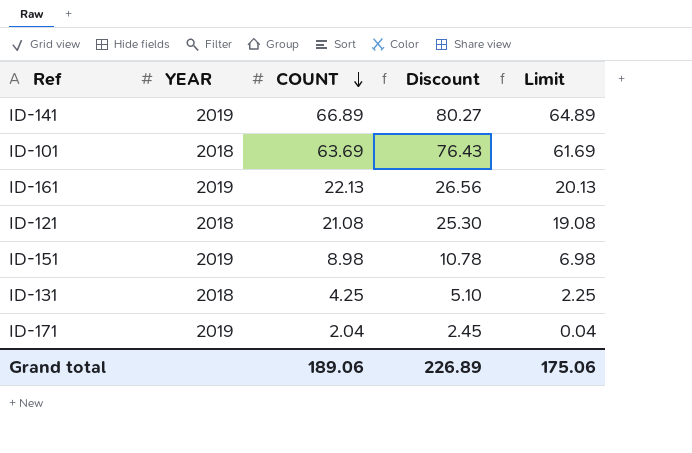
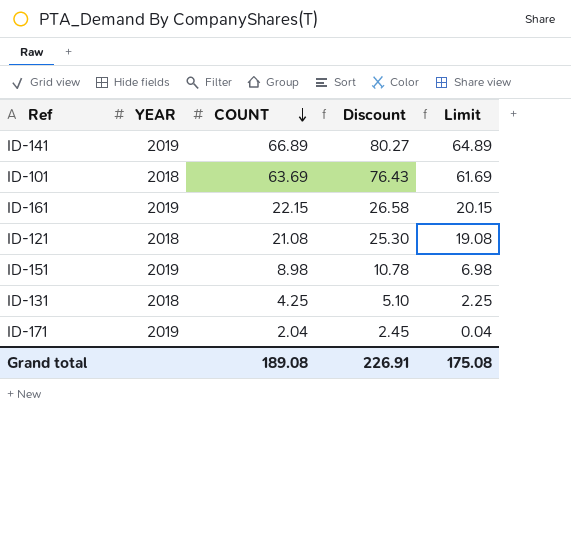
ID-161 | COUNT: 22.13 -> 22.15
ID-161 | Discount: 26.56 -> 26.58
ID-161 | Limit: 20.13 -> 20.15
Grand total | COUNT: 189.06 -> 189.08
Grand total | Discount: 226.89 -> 226.91
Grand total | Limit: 175.06 -> 175.08

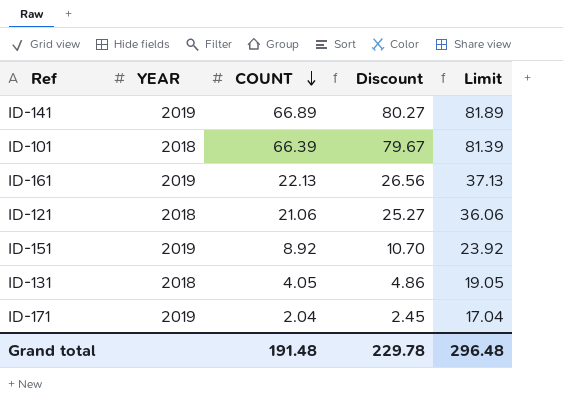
column Limit | formula: [COUNT] - 2 -> [COUNT] + 15
ID-101 | COUNT: 63.69 -> 66.39
ID-101 | Discount: 76.43 -> 79.67
ID-161 | COUNT: 22.15 -> 22.13
ID-161 | Discount: 26.58 -> 26.56
ID-121 | COUNT: 21.08 -> 21.06
ID-121 | Discount: 25.30 -> 25.27
ID-151 | COUNT: 8.98 -> 8.92
ID-151 | Discount: 10.78 -> 10.70
ID-131 | COUNT: 4.25 -> 4.05
ID-131 | Discount: 5.10 -> 4.86
Grand total | COUNT: 189.08 -> 191.48
Grand total | Discount: 226.91 -> 229.78
Grand total | Limit: 175.08 -> 296.48

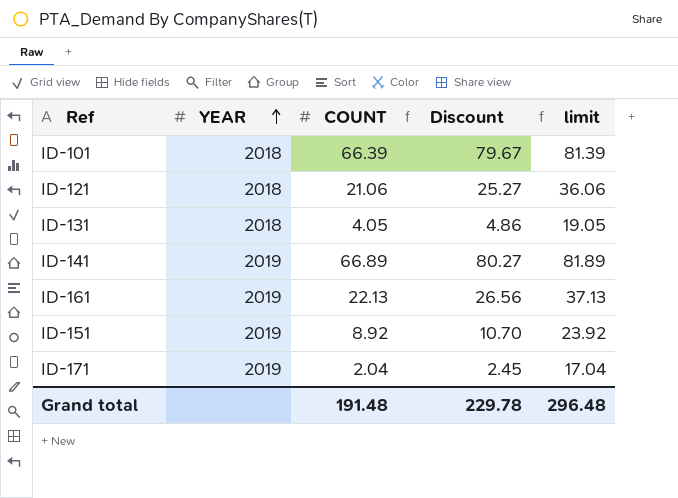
row order: COUNT descending -> YEAR ascending
column name: Limit -> limit

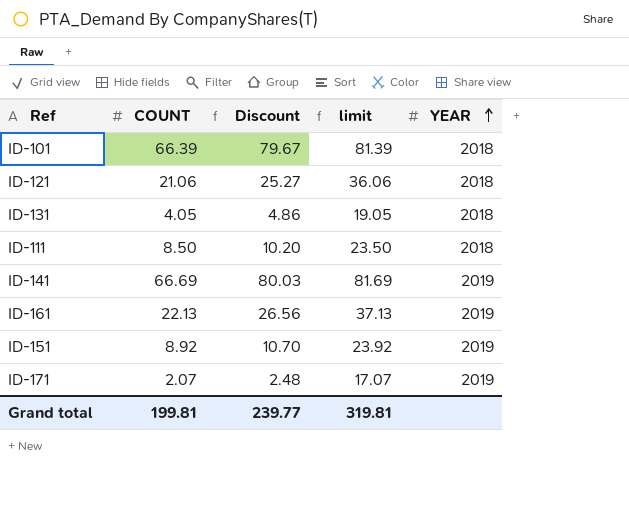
column YEAR | position: 2 -> 5
row ID-111: none -> 8.50 | 10.20 | 23.50 | 2018
ID-141 | COUNT: 66.89 -> 66.69
ID-141 | Discount: 80.27 -> 80.03
ID-141 | limit: 81.89 -> 81.69
ID-171 | COUNT: 2.04 -> 2.07
ID-171 | Discount: 2.45 -> 2.48
ID-171 | limit: 17.04 -> 17.07
Grand total | COUNT: 191.48 -> 199.81
Grand total | Discount: 229.78 -> 239.77
Grand total | limit: 296.48 -> 319.81

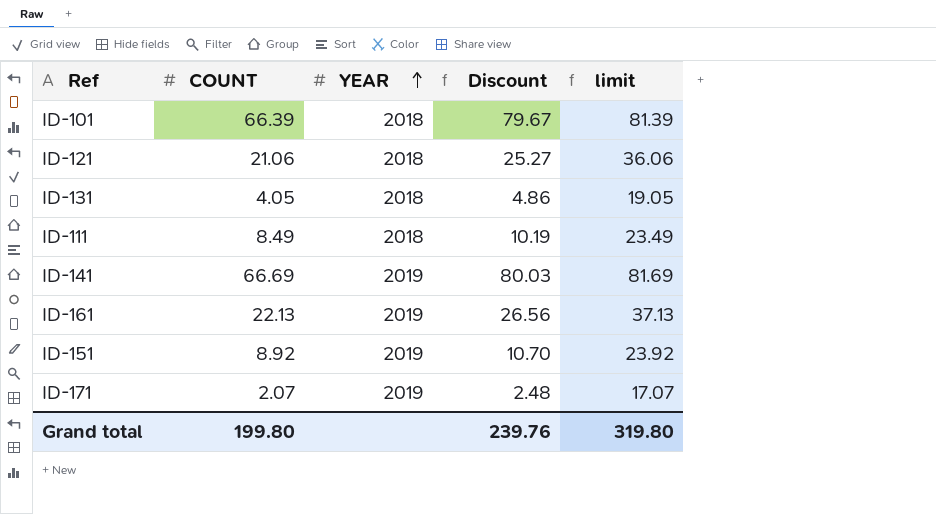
column YEAR | position: 5 -> 3
ID-111 | COUNT: 8.50 -> 8.49
ID-111 | Discount: 10.20 -> 10.19
ID-111 | limit: 23.50 -> 23.49
Grand total | COUNT: 199.81 -> 199.80
Grand total | Discount: 239.77 -> 239.76
Grand total | limit: 319.81 -> 319.80

